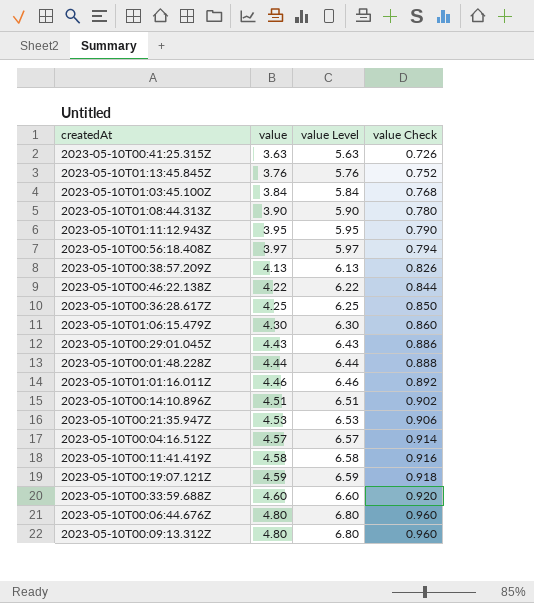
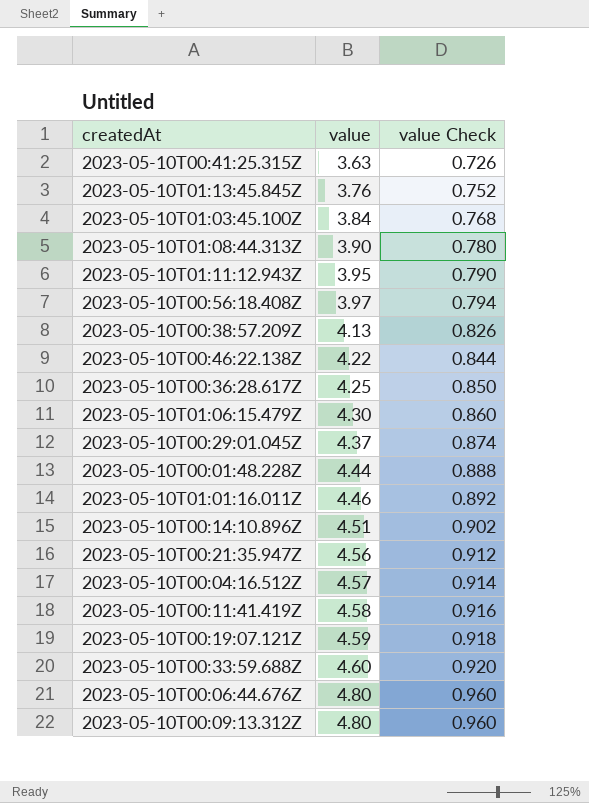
column value Level | formula: [value] + 2 -> none
2023-05-10T00:29:01.045Z | value: 4.43 -> 4.37
2023-05-10T00:29:01.045Z | value Check: 0.886 -> 0.874
2023-05-10T00:21:35.947Z | value: 4.53 -> 4.56
2023-05-10T00:21:35.947Z | value Check: 0.906 -> 0.912

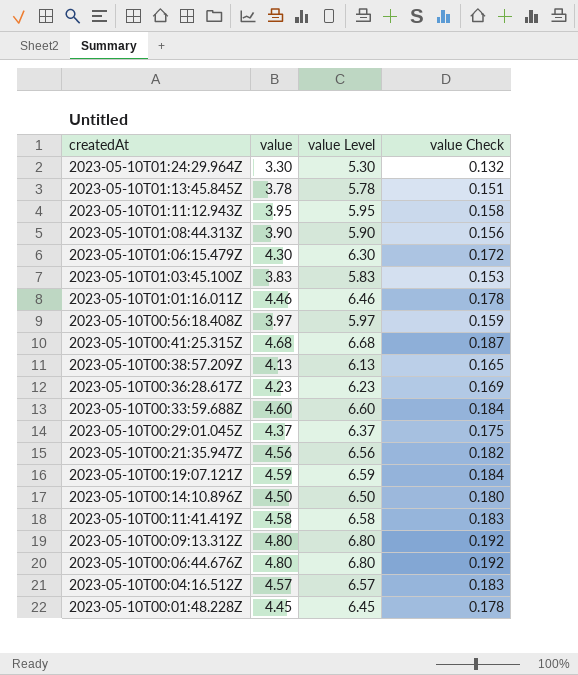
row order: value ascending -> createdAt descending
column value Level | formula: none -> [value] + 2
column value Check | formula: [value] * 0.2 -> [value] * 0.04
row 2023-05-10T00:46:22.138Z: 4.22 | 0.844 -> none
row 2023-05-10T01:24:29.964Z: none -> 3.30 | 5.30 | 0.132
2023-05-10T01:13:45.845Z | value: 3.76 -> 3.78
2023-05-10T01:03:45.100Z | value: 3.84 -> 3.83
2023-05-10T00:41:25.315Z | value: 3.63 -> 4.68
2023-05-10T00:36:28.617Z | value: 4.25 -> 4.23
2023-05-10T00:14:10.896Z | value: 4.51 -> 4.50
2023-05-10T00:01:48.228Z | value: 4.44 -> 4.45

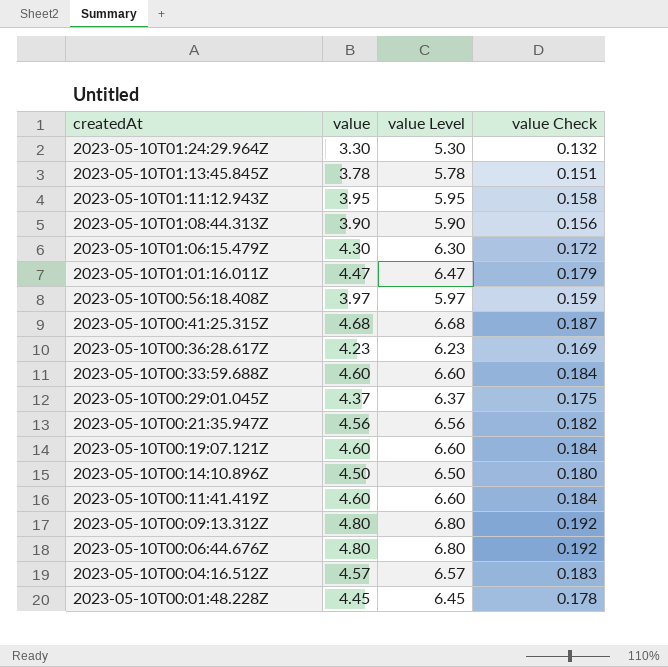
row 2023-05-10T01:03:45.100Z: 3.83 | 5.83 | 0.153 -> none
row 2023-05-10T00:38:57.209Z: 4.13 | 6.13 | 0.165 -> none
2023-05-10T01:01:16.011Z | value: 4.46 -> 4.47
2023-05-10T01:01:16.011Z | value Level: 6.46 -> 6.47
2023-05-10T01:01:16.011Z | value Check: 0.178 -> 0.179
2023-05-10T00:19:07.121Z | value: 4.59 -> 4.60
2023-05-10T00:19:07.121Z | value Level: 6.59 -> 6.60
2023-05-10T00:11:41.419Z | value: 4.58 -> 4.60
2023-05-10T00:11:41.419Z | value Level: 6.58 -> 6.60
2023-05-10T00:11:41.419Z | value Check: 0.183 -> 0.184

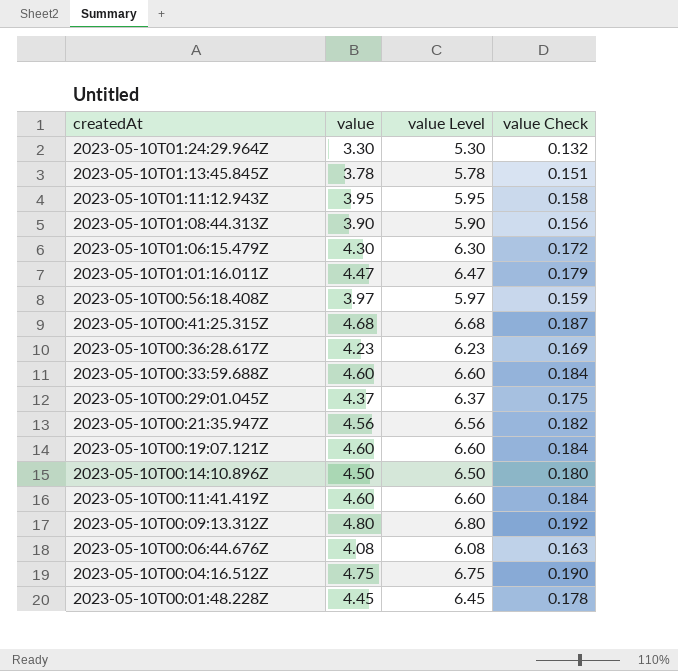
2023-05-10T00:06:44.676Z | value: 4.80 -> 4.08
2023-05-10T00:06:44.676Z | value Level: 6.80 -> 6.08
2023-05-10T00:06:44.676Z | value Check: 0.192 -> 0.163
2023-05-10T00:04:16.512Z | value: 4.57 -> 4.75
2023-05-10T00:04:16.512Z | value Level: 6.57 -> 6.75
2023-05-10T00:04:16.512Z | value Check: 0.183 -> 0.190

